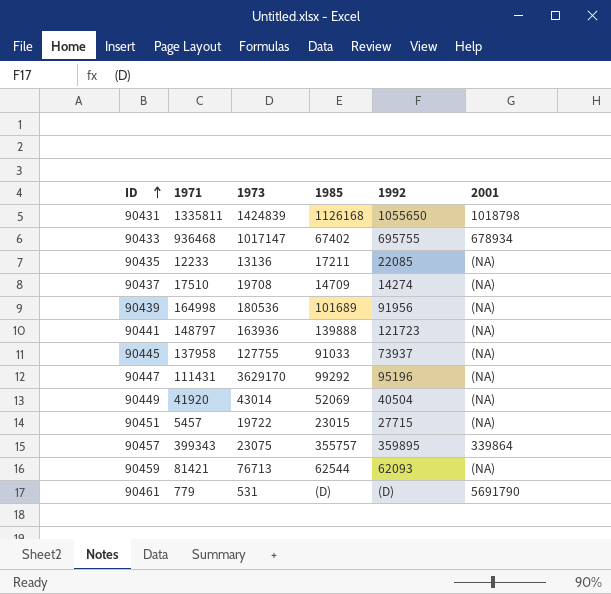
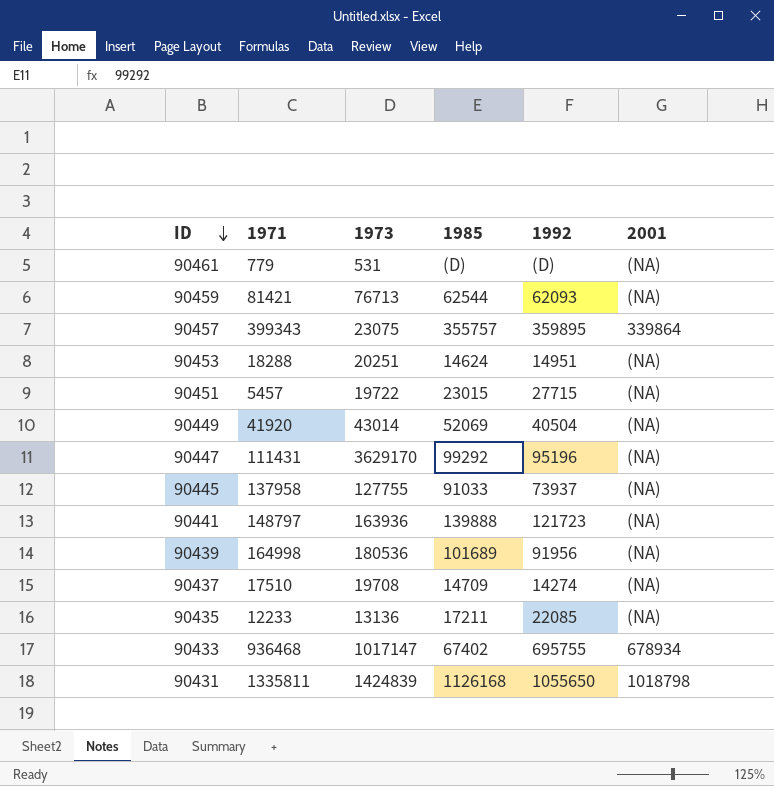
row order: ID ascending -> ID descending
90461 | 2001: 5691790 -> (NA)
row 90453: none -> 18288 | 20251 | 14624 | 14951 | (NA)

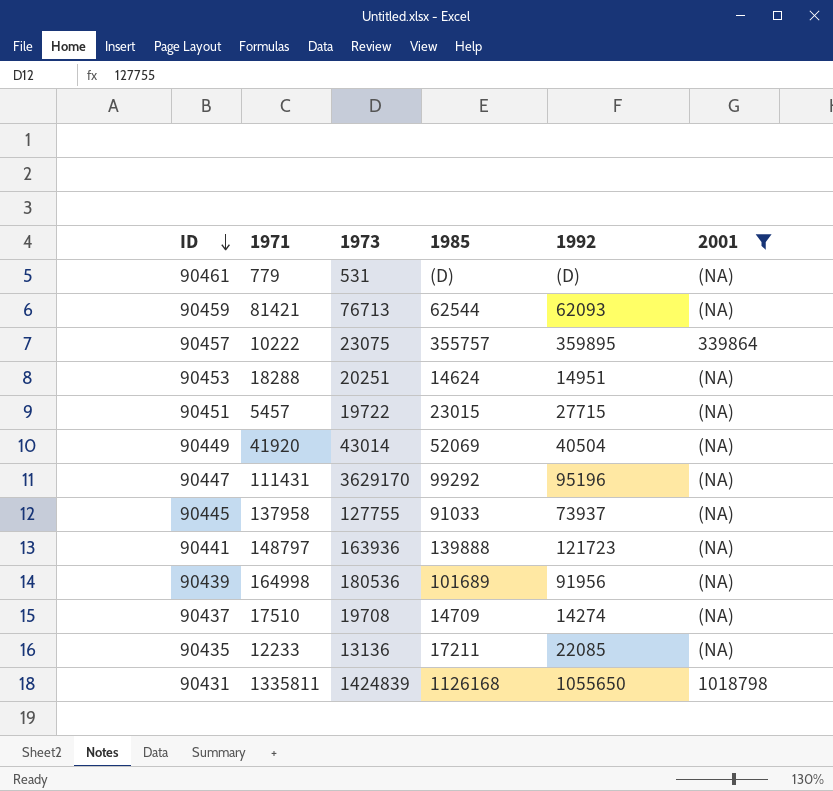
filter: none -> 2001 != 678934
90457 | 1971: 399343 -> 10222

